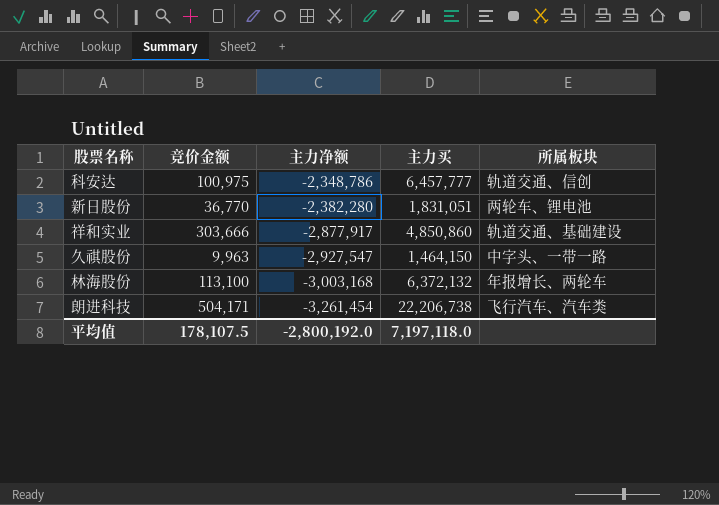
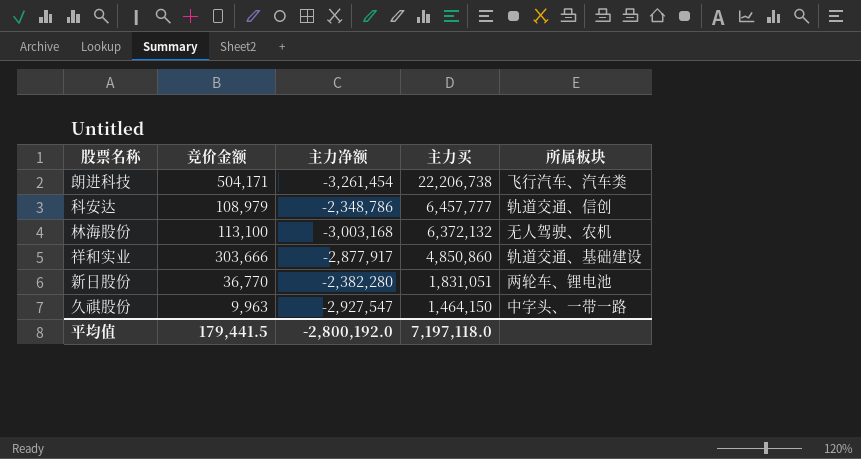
row order: 主力净额 descending -> 主力买 descending
科安达 | 竞价金额: 100,975 -> 108,979
林海股份 | 所属板块: 年报增长、两轮车 -> 无人驾驶、农机
平均值 | 竞价金额: 178,107.5 -> 179,441.5

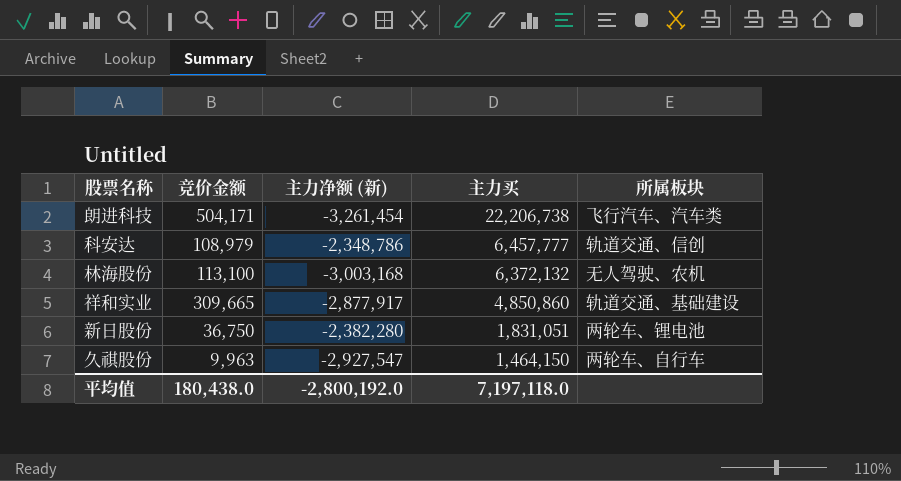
column name: 主力净额 -> 主力净额 (新)
祥和实业 | 竞价金额: 303,666 -> 309,665
新日股份 | 竞价金额: 36,770 -> 36,750
久祺股份 | 所属板块: 中字头、一带一路 -> 两轮车、自行车
平均值 | 竞价金额: 179,441.5 -> 180,438.0

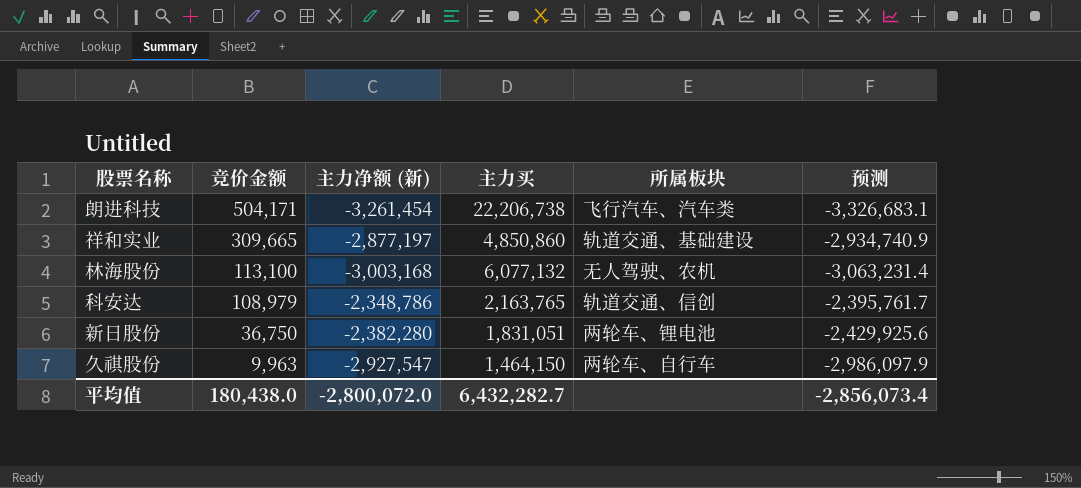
row order: 主力买 descending -> 竞价金额 descending
column 预测 | formula: none -> [主力净额 (新)] * 1.02
祥和实业 | 主力净额 (新): -2,877,917 -> -2,877,197
林海股份 | 主力买: 6,372,132 -> 6,077,132
科安达 | 主力买: 6,457,777 -> 2,163,765
平均值 | 主力净额 (新): -2,800,192.0 -> -2,800,072.0
平均值 | 主力买: 7,197,118.0 -> 6,432,282.7

